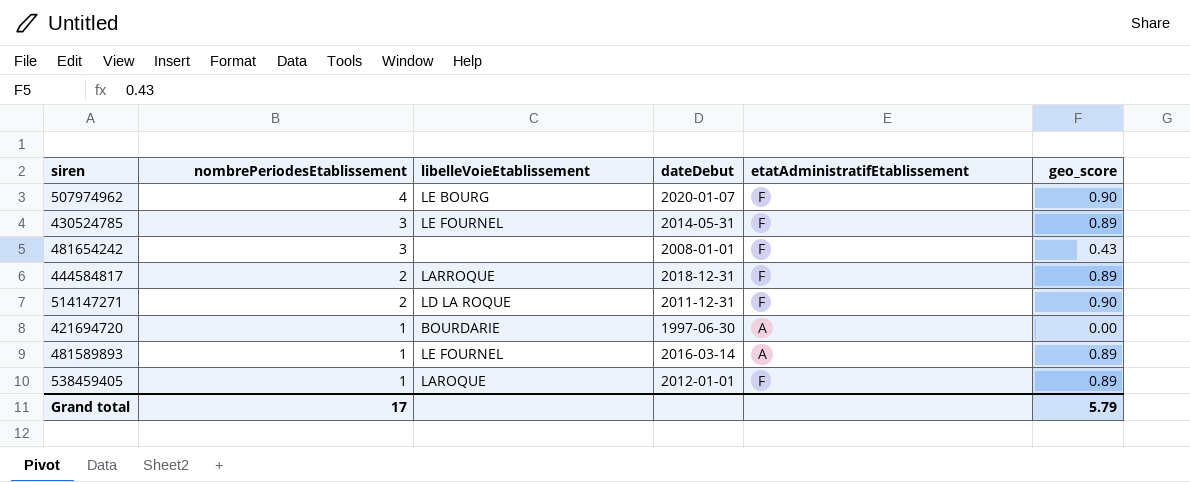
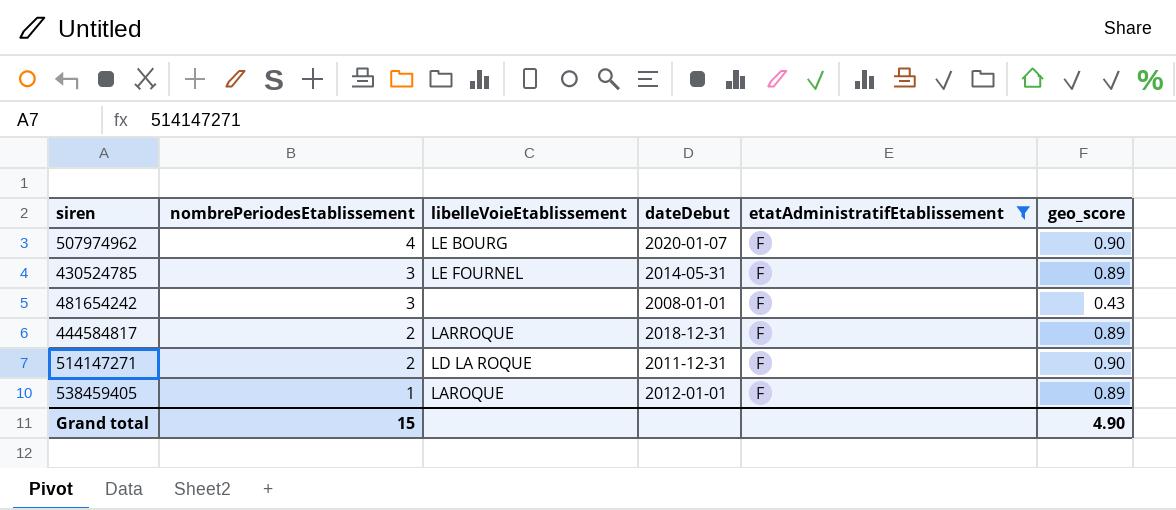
filter: none -> etatAdministratifEtablissement = F
Grand total | nombrePeriodesEtablissement: 17 -> 15
Grand total | geo_score: 5.79 -> 4.90

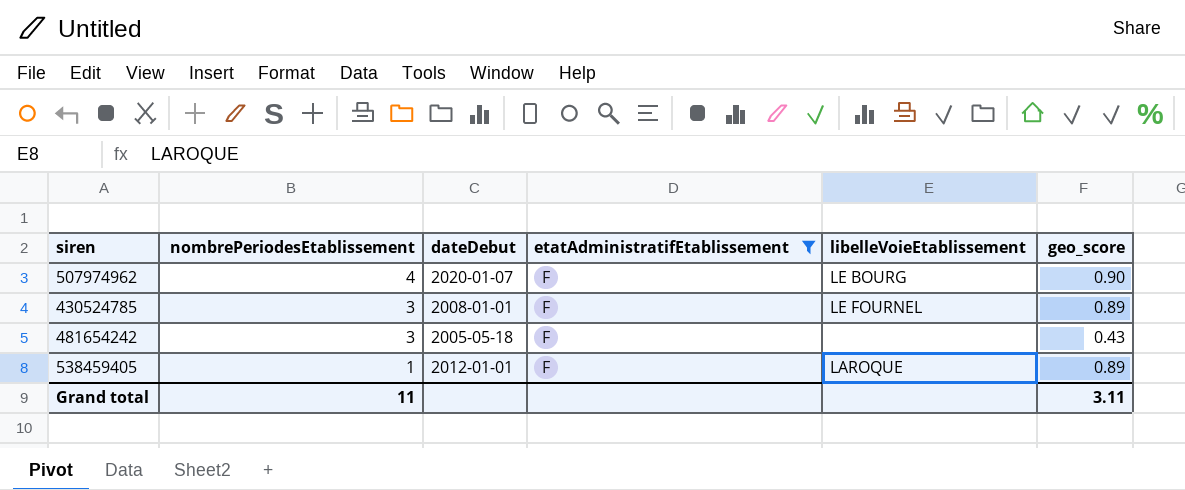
column libelleVoieEtablissement | position: 3 -> 5
row 444584817: 2 | LARROQUE | 2018-12-31 | F | 0.89 -> none
row 514147271: 2 | LD LA ROQUE | 2011-12-31 | F | 0.90 -> none
430524785 | dateDebut: 2014-05-31 -> 2008-01-01
481654242 | dateDebut: 2008-01-01 -> 2005-05-18
Grand total | nombrePeriodesEtablissement: 15 -> 11
Grand total | geo_score: 4.90 -> 3.11

